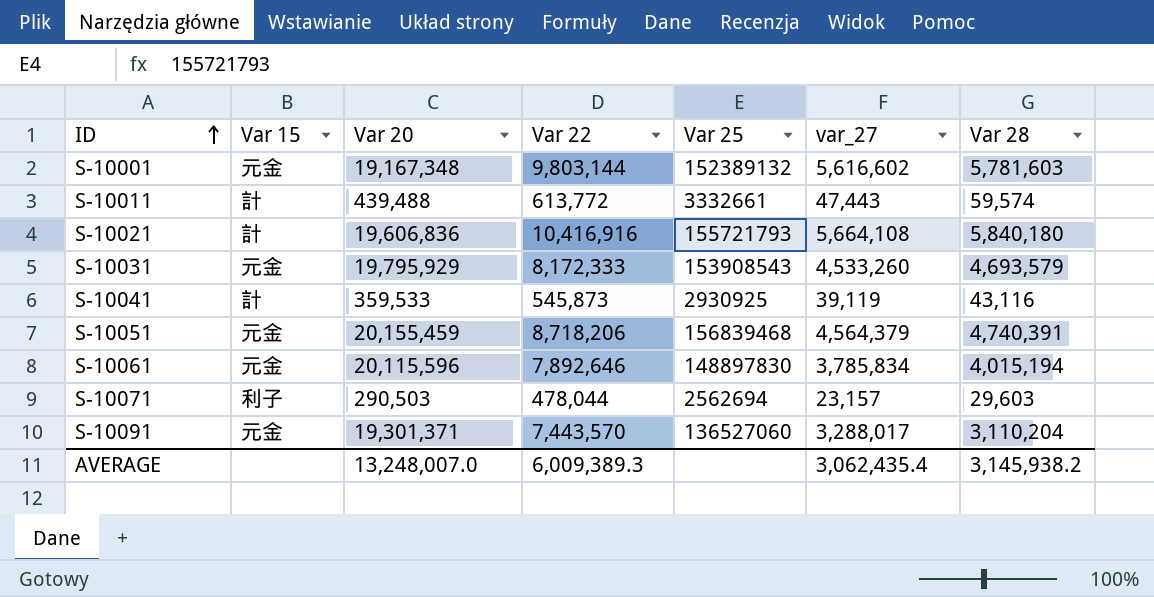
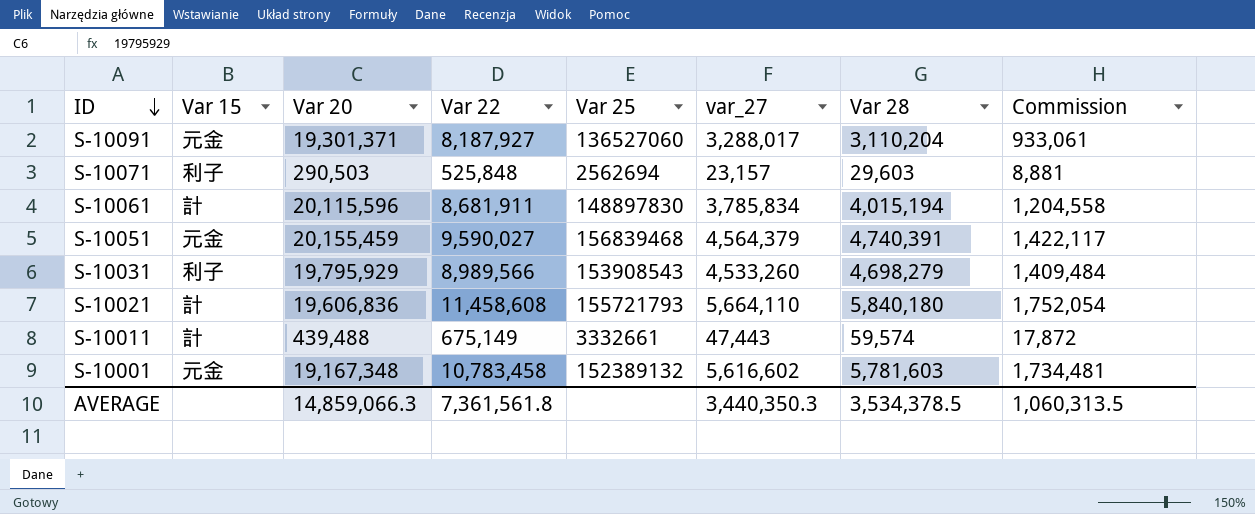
row order: ID ascending -> ID descending
column Commission | formula: none -> [Var 28] * 0.3
row S-10041: 計 | 359,533 | 545,873 | 2930925 | 39,119 | 43,116 -> none
S-10091 | Var 22: 7,443,570 -> 8,187,927
S-10071 | Var 22: 478,044 -> 525,848
S-10061 | Var 15: 元金 -> 計
S-10061 | Var 22: 7,892,646 -> 8,681,911
S-10051 | Var 22: 8,718,206 -> 9,590,027
S-10031 | Var 15: 元金 -> 利子
S-10031 | Var 22: 8,172,333 -> 8,989,566
S-10031 | Var 28: 4,693,579 -> 4,698,279
S-10021 | Var 22: 10,416,916 -> 11,458,608
S-10021 | var_27: 5,664,108 -> 5,664,110
S-10011 | Var 22: 613,772 -> 675,149
S-10001 | Var 22: 9,803,144 -> 10,783,458
AVERAGE | Var 20: 13,248,007.0 -> 14,859,066.3
AVERAGE | Var 22: 6,009,389.3 -> 7,361,561.8
AVERAGE | var_27: 3,062,435.4 -> 3,440,350.3
AVERAGE | Var 28: 3,145,938.2 -> 3,534,378.5

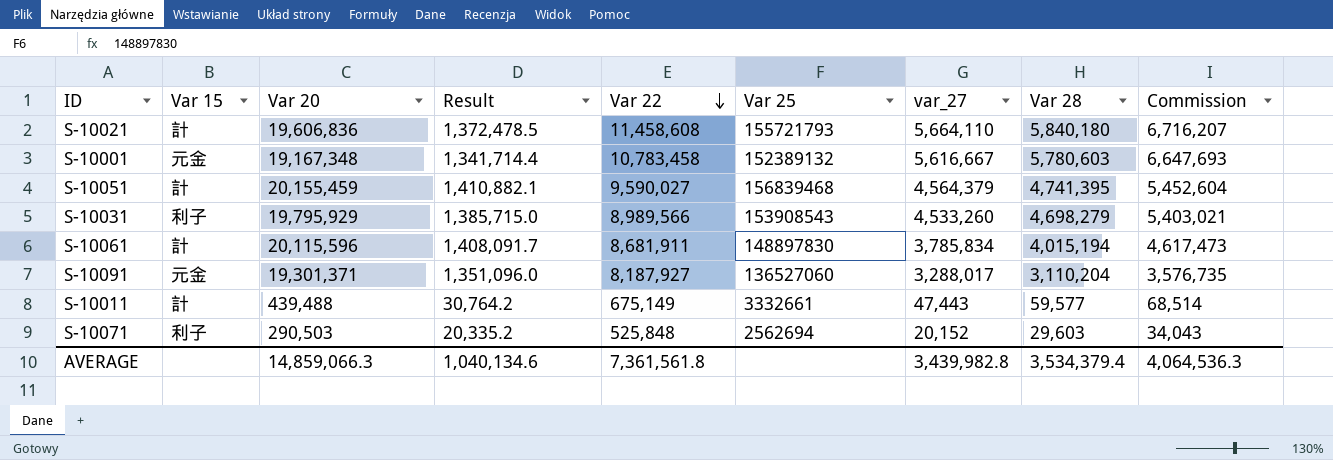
row order: ID descending -> Var 22 descending
column Result | formula: none -> [Var 20] * 0.07
column Commission | formula: [Var 28] * 0.3 -> [Var 28] * 1.15
S-10001 | var_27: 5,616,602 -> 5,616,667
S-10001 | Var 28: 5,781,603 -> 5,780,603
S-10051 | Var 15: 元金 -> 計
S-10051 | Var 28: 4,740,391 -> 4,741,395
S-10011 | Var 28: 59,574 -> 59,577
S-10071 | var_27: 23,157 -> 20,152
AVERAGE | var_27: 3,440,350.3 -> 3,439,982.8
AVERAGE | Var 28: 3,534,378.5 -> 3,534,379.4
AVERAGE | Commission: 1,060,313.5 -> 4,064,536.3

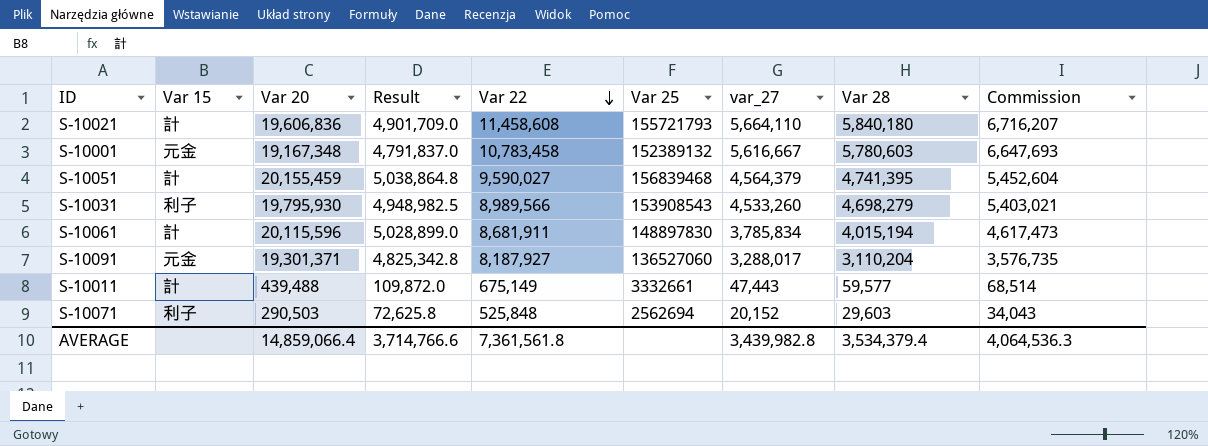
column Result | formula: [Var 20] * 0.07 -> [Var 20] * 0.25
S-10031 | Var 20: 19,795,929 -> 19,795,930
AVERAGE | Var 20: 14,859,066.3 -> 14,859,066.4
AVERAGE | Result: 1,040,134.6 -> 3,714,766.6

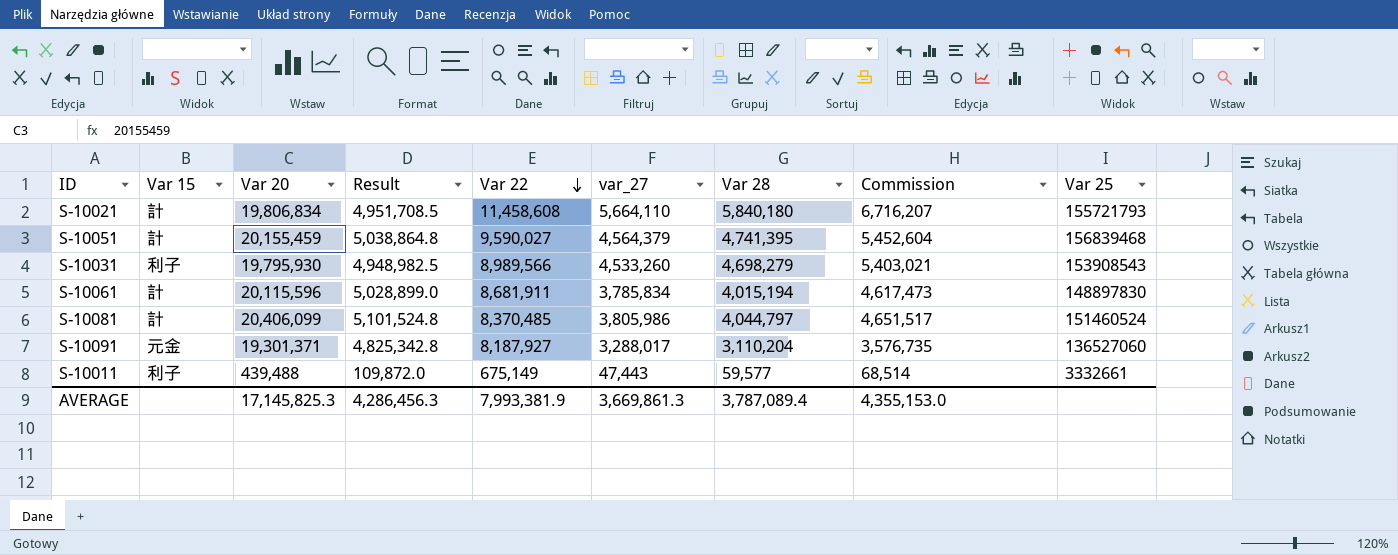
column Var 25 | position: 6 -> 9
row S-10001: 元金 | 19,167,348 | 4,791,837.0 | 10,783,458 | 152389132 | 5,616,667 | 5,780,603 | 6,647,693 -> none
row S-10071: 利子 | 290,503 | 72,625.8 | 525,848 | 2562694 | 20,152 | 29,603 | 34,043 -> none
S-10021 | Var 20: 19,606,836 -> 19,806,834
S-10021 | Result: 4,901,709.0 -> 4,951,708.5
row S-10081: none -> 計 | 20,406,099 | 5,101,524.8 | 8,370,485 | 3,805,986 | 4,044,797 | 4,651,517 | 151460524
S-10011 | Var 15: 計 -> 利子
AVERAGE | Var 20: 14,859,066.4 -> 17,145,825.3
AVERAGE | Result: 3,714,766.6 -> 4,286,456.3
AVERAGE | Var 22: 7,361,561.8 -> 7,993,381.9
AVERAGE | var_27: 3,439,982.8 -> 3,669,861.3
AVERAGE | Var 28: 3,534,379.4 -> 3,787,089.4
AVERAGE | Commission: 4,064,536.3 -> 4,355,153.0

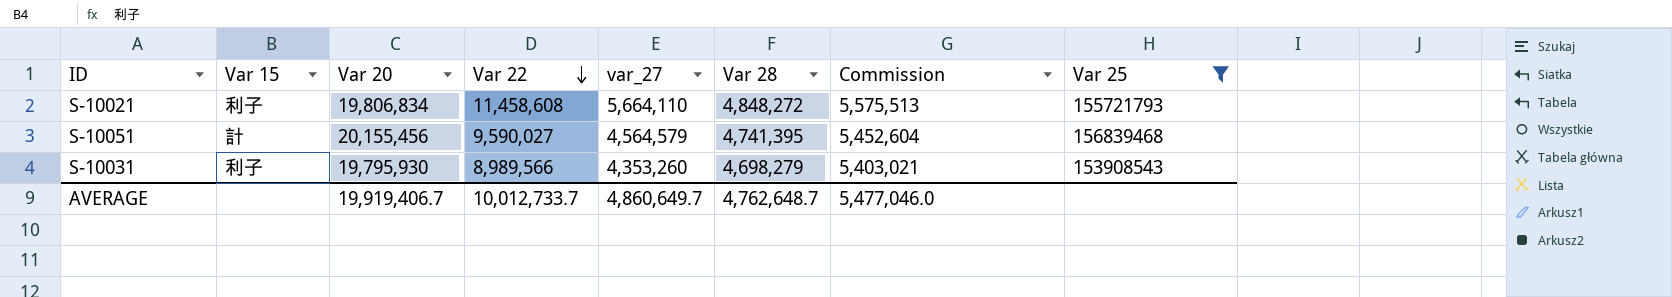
filter: none -> Var 25 >= 153908543
column Result | formula: [Var 20] * 0.25 -> none
S-10021 | Var 15: 計 -> 利子
S-10021 | Var 28: 5,840,180 -> 4,848,272
S-10021 | Commission: 6,716,207 -> 5,575,513
S-10051 | Var 20: 20,155,459 -> 20,155,456
S-10051 | var_27: 4,564,379 -> 4,564,579
S-10031 | var_27: 4,533,260 -> 4,353,260
AVERAGE | Var 20: 17,145,825.3 -> 19,919,406.7
AVERAGE | Var 22: 7,993,381.9 -> 10,012,733.7
AVERAGE | var_27: 3,669,861.3 -> 4,860,649.7
AVERAGE | Var 28: 3,787,089.4 -> 4,762,648.7
AVERAGE | Commission: 4,355,153.0 -> 5,477,046.0

